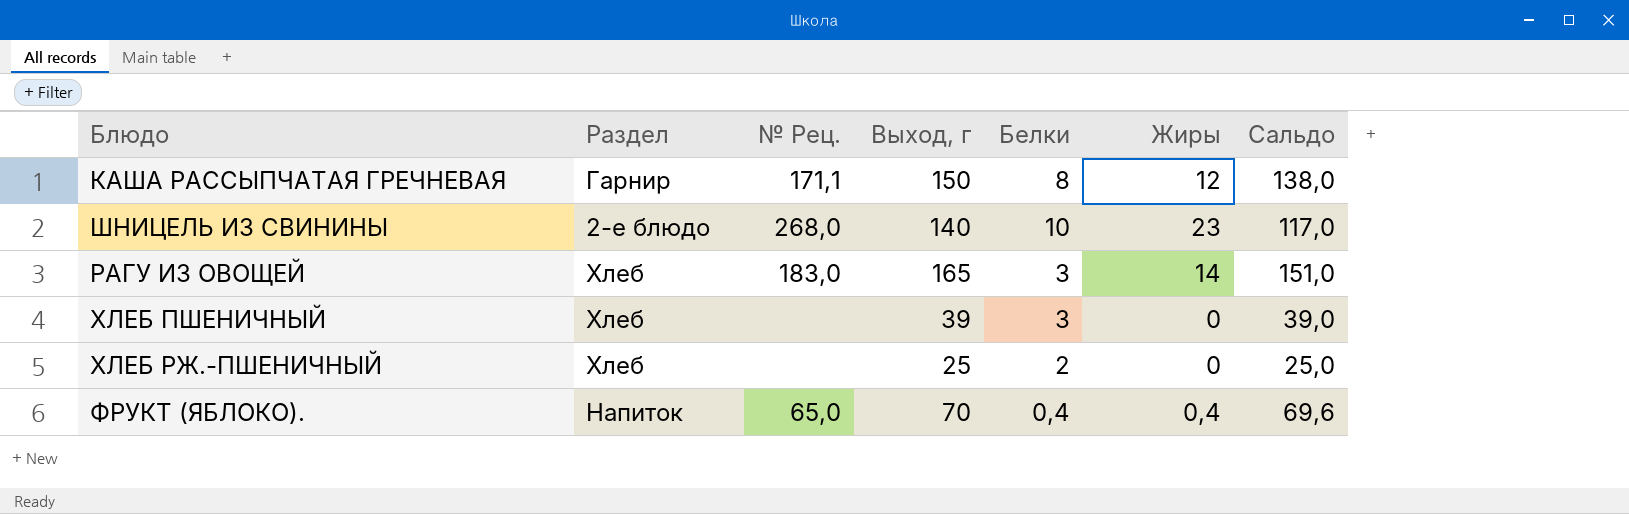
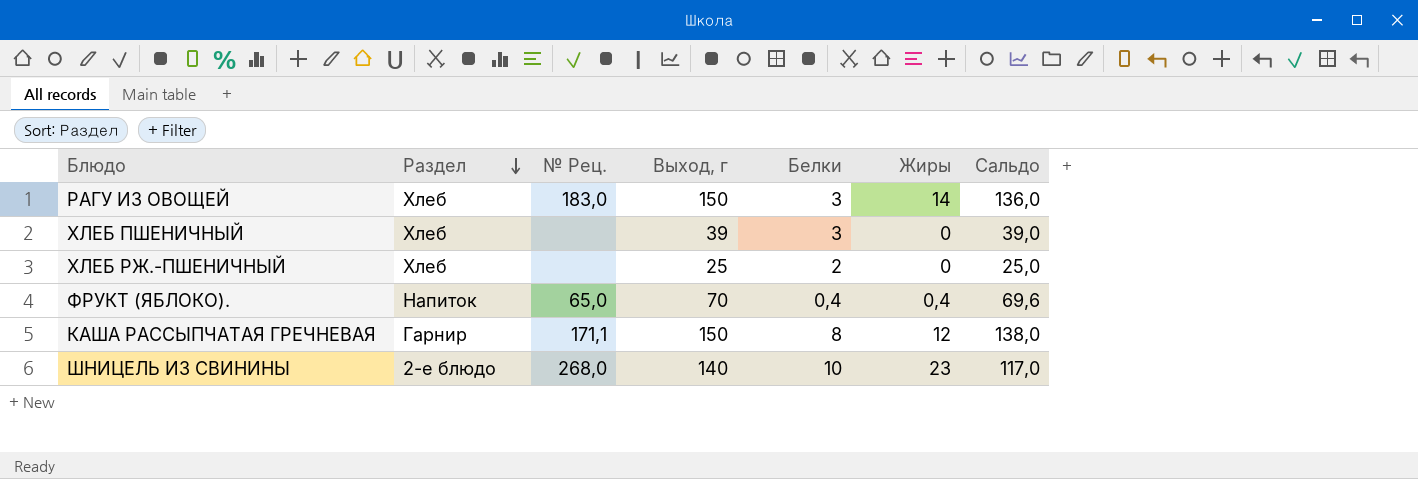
row order: none -> Раздел descending
РАГУ ИЗ ОВОЩЕЙ | Выход, г: 165 -> 150
РАГУ ИЗ ОВОЩЕЙ | Сальдо: 151,0 -> 136,0

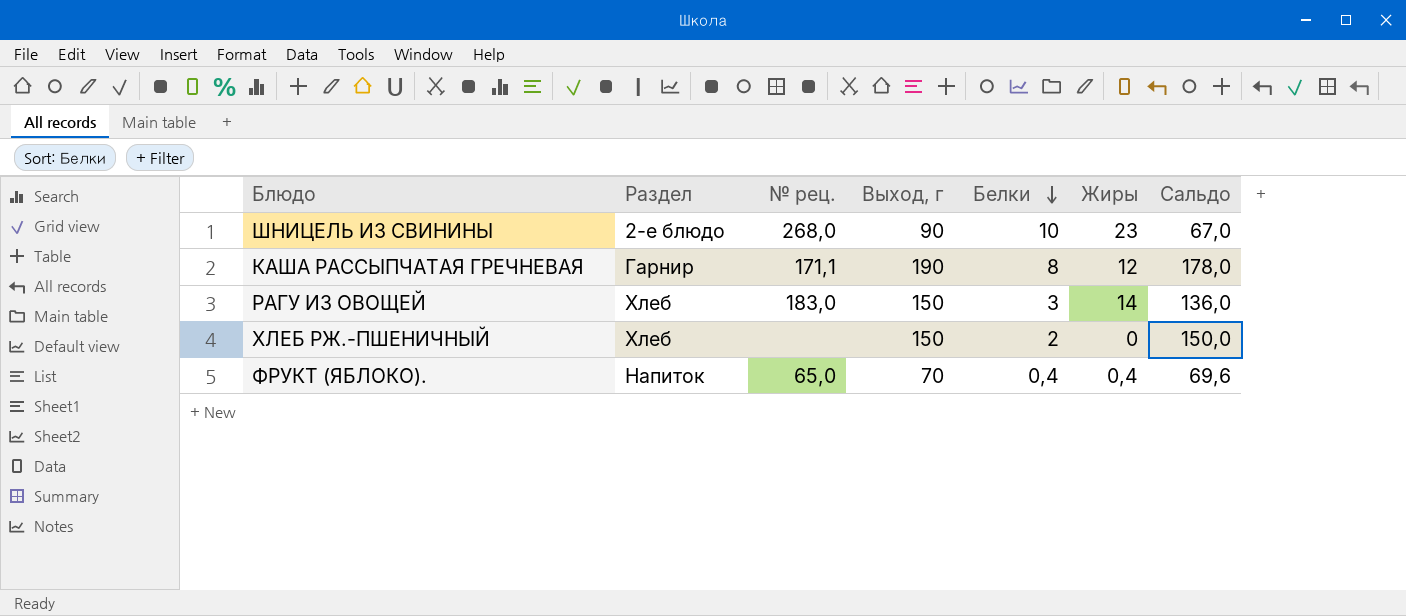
row order: Раздел descending -> Белки descending
column name: № Рец. -> № рец.
row ХЛЕБ ПШЕНИЧНЫЙ: Хлеб | none | 39 | 3 | 0 | 39,0 -> none
ШНИЦЕЛЬ ИЗ СВИНИНЫ | Выход, г: 140 -> 90
ШНИЦЕЛЬ ИЗ СВИНИНЫ | Сальдо: 117,0 -> 67,0
КАША РАССЫПЧАТАЯ ГРЕЧНЕВАЯ | Выход, г: 150 -> 190
КАША РАССЫПЧАТАЯ ГРЕЧНЕВАЯ | Сальдо: 138,0 -> 178,0
ХЛЕБ РЖ.-ПШЕНИЧНЫЙ | Выход, г: 25 -> 150
ХЛЕБ РЖ.-ПШЕНИЧНЫЙ | Сальдо: 25,0 -> 150,0

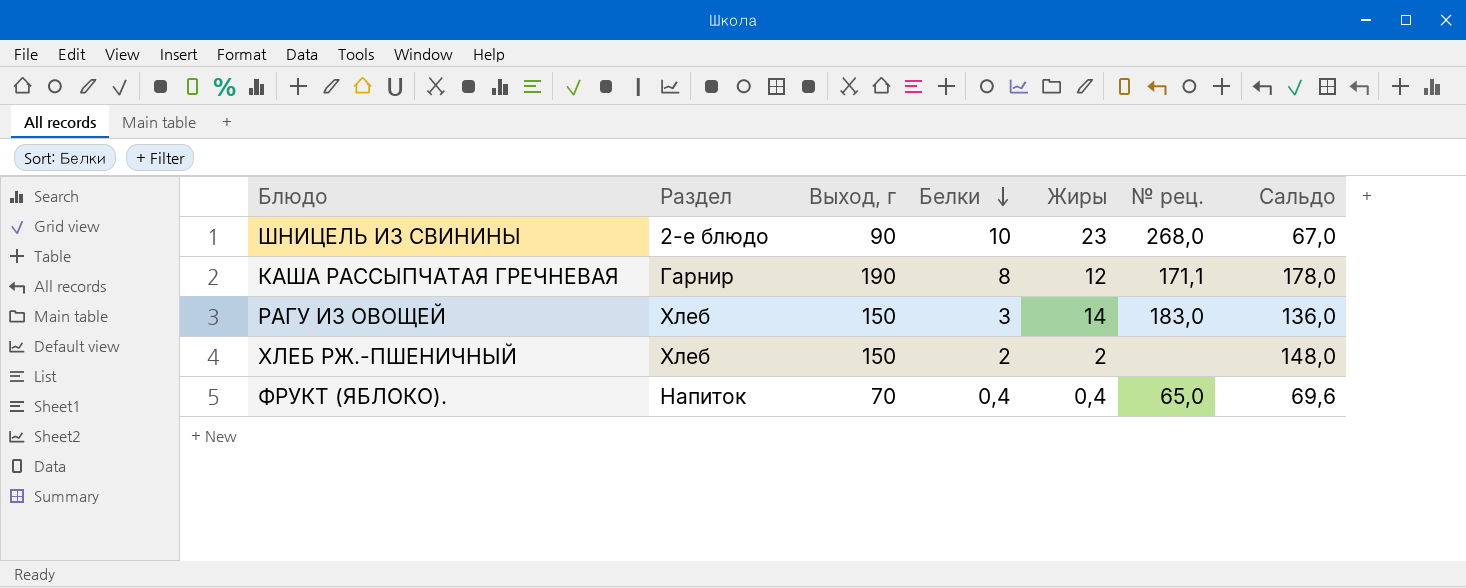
column № рец. | position: 3 -> 6
ХЛЕБ РЖ.-ПШЕНИЧНЫЙ | Жиры: 0 -> 2
ХЛЕБ РЖ.-ПШЕНИЧНЫЙ | Сальдо: 150,0 -> 148,0

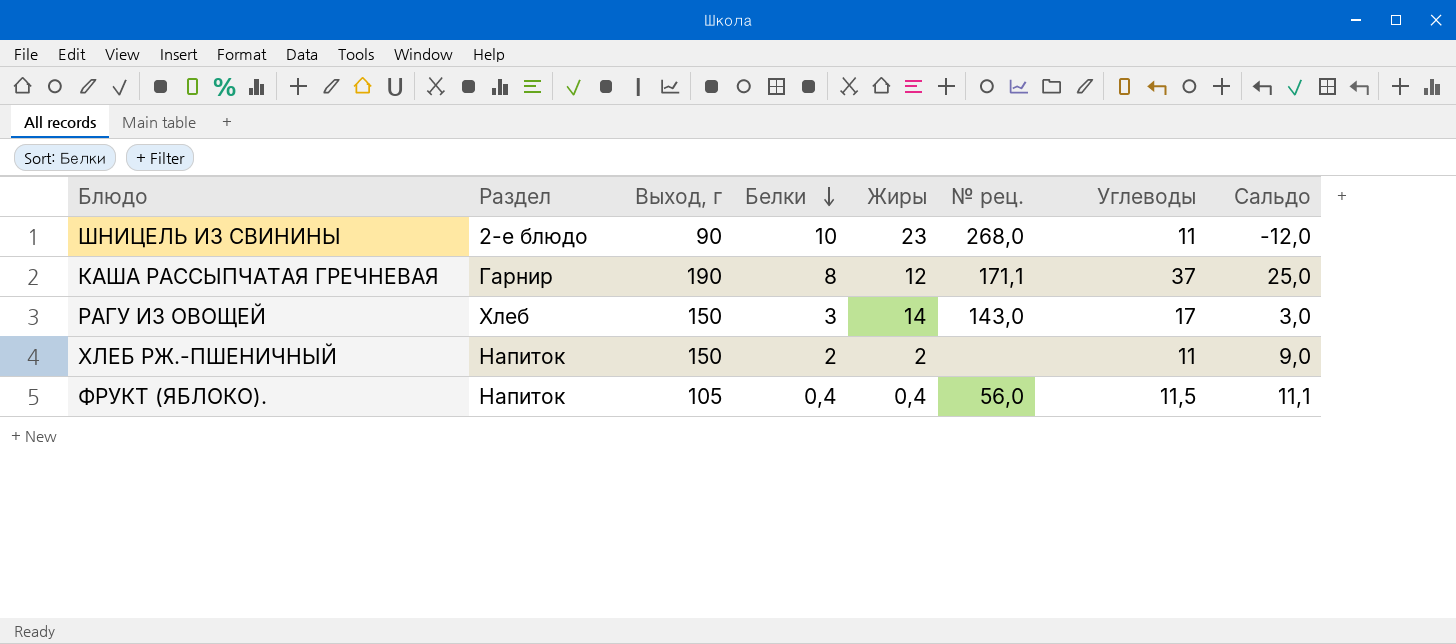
column Углеводы | position: none -> 7
column Сальдо | formula: [Выход, г] - [Жиры] -> [Углеводы] - [Жиры]
РАГУ ИЗ ОВОЩЕЙ | № рец.: 183,0 -> 143,0
ХЛЕБ РЖ.-ПШЕНИЧНЫЙ | Раздел: Хлеб -> Напиток
ФРУКТ (ЯБЛОКО). | Выход, г: 70 -> 105
ФРУКТ (ЯБЛОКО). | № рец.: 65,0 -> 56,0

